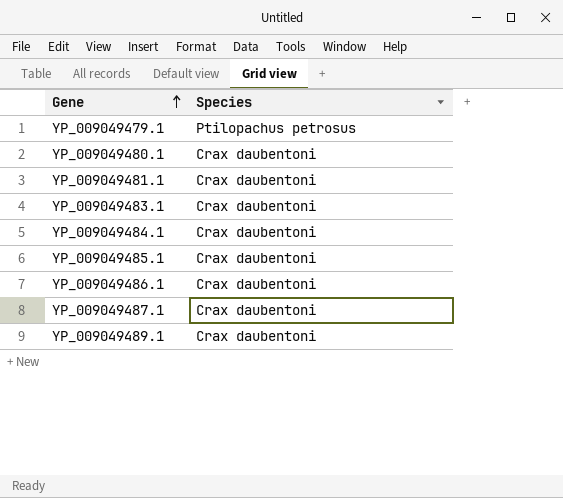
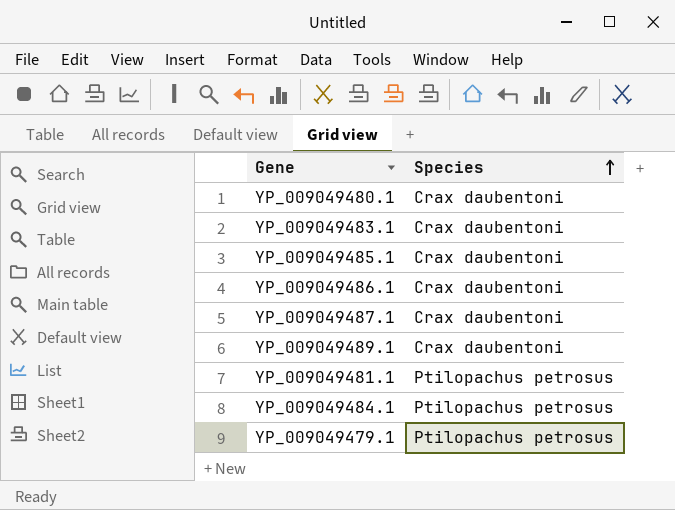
row order: Gene ascending -> Species ascending
YP_009049481.1 | Species: Crax daubentoni -> Ptilopachus petrosus
YP_009049484.1 | Species: Crax daubentoni -> Ptilopachus petrosus

